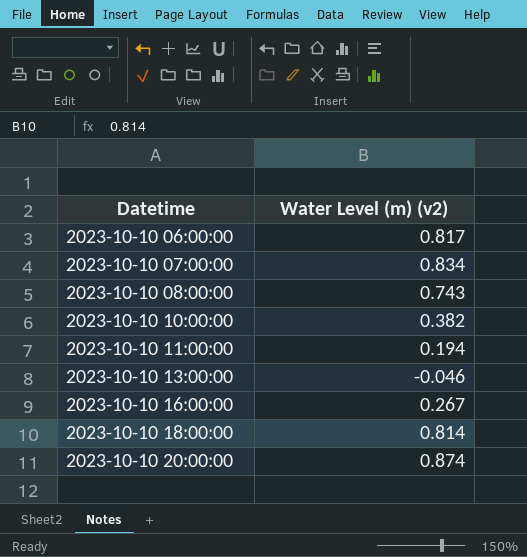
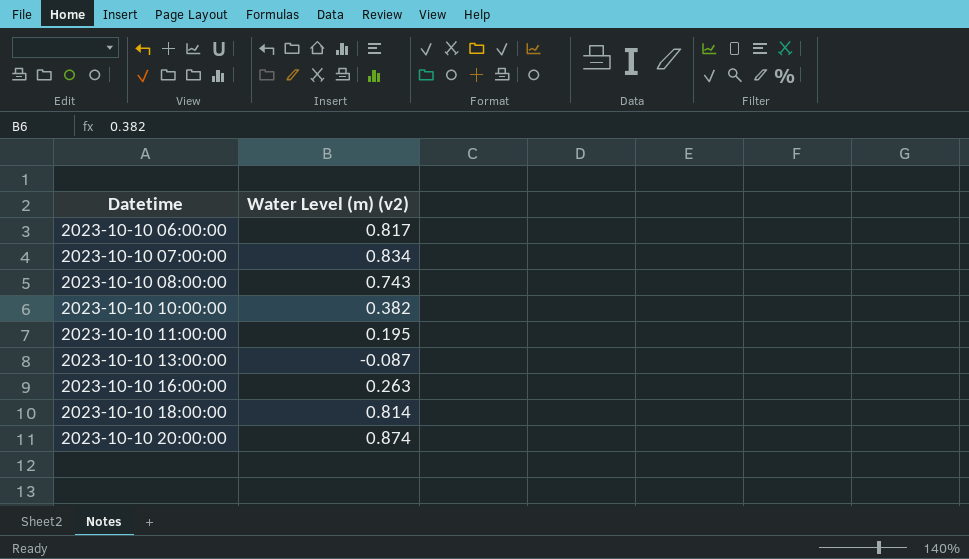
2023-10-10 11:00:00 | Water Level (m) (v2): 0.194 -> 0.195
2023-10-10 13:00:00 | Water Level (m) (v2): -0.046 -> -0.087
2023-10-10 16:00:00 | Water Level (m) (v2): 0.267 -> 0.263

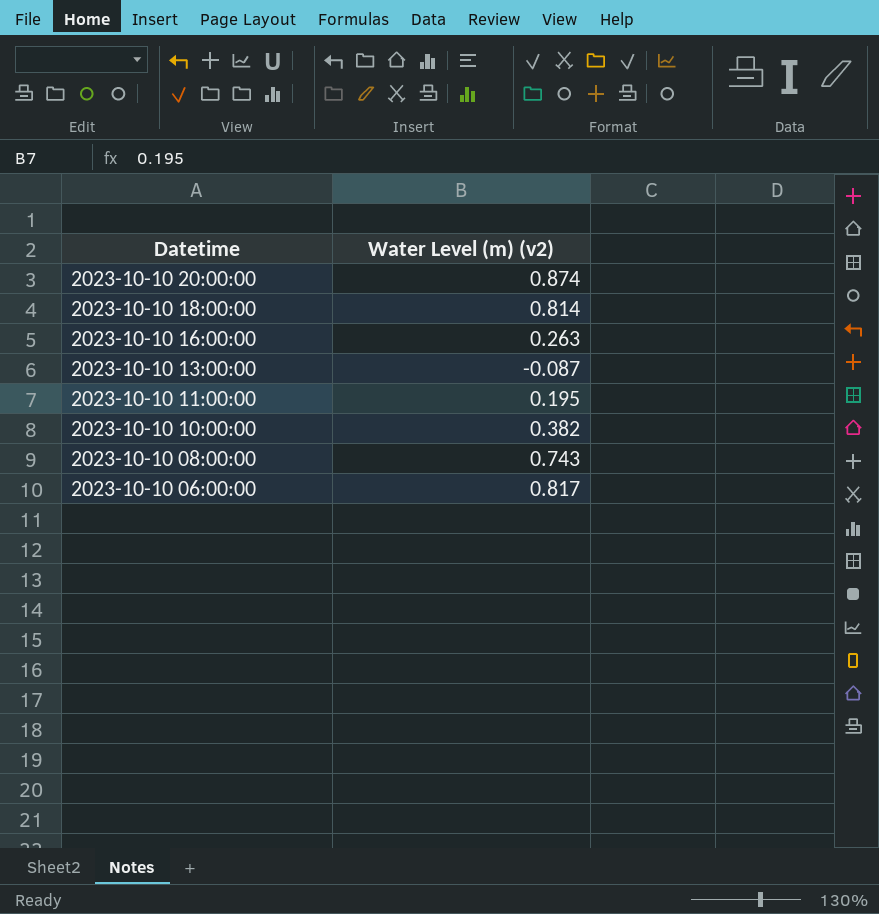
row order: Datetime ascending -> Datetime descending
row 2023-10-10 07:00:00: 0.834 -> none

